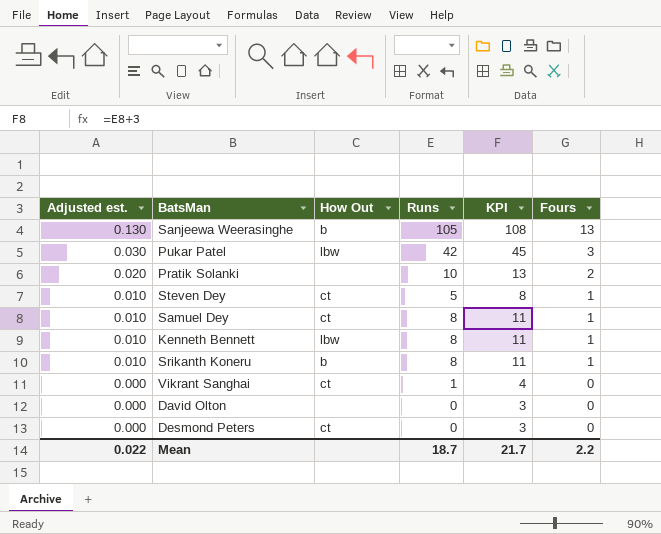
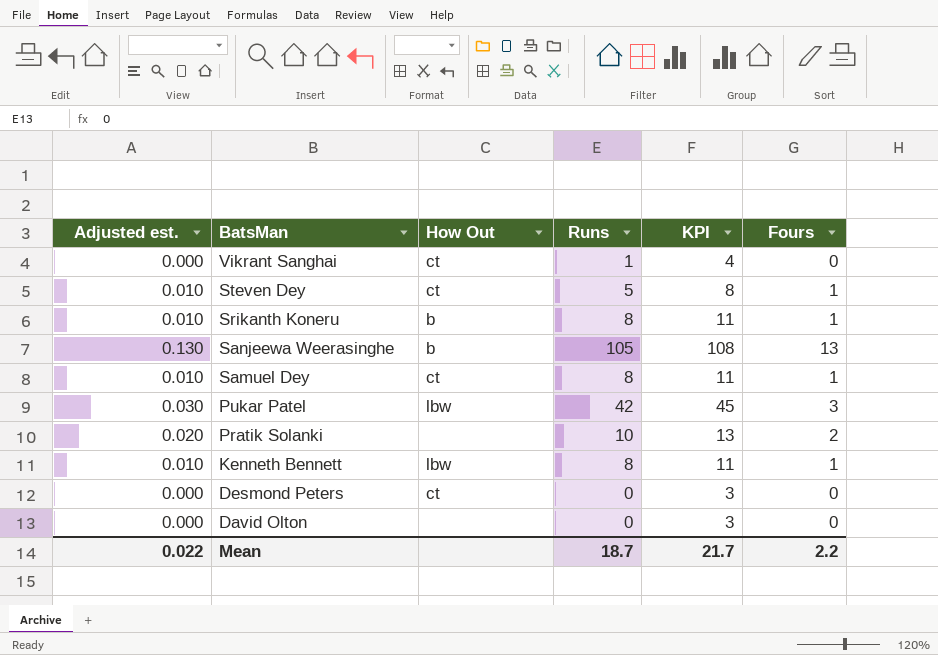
row order: Adjusted est. descending -> BatsMan descending

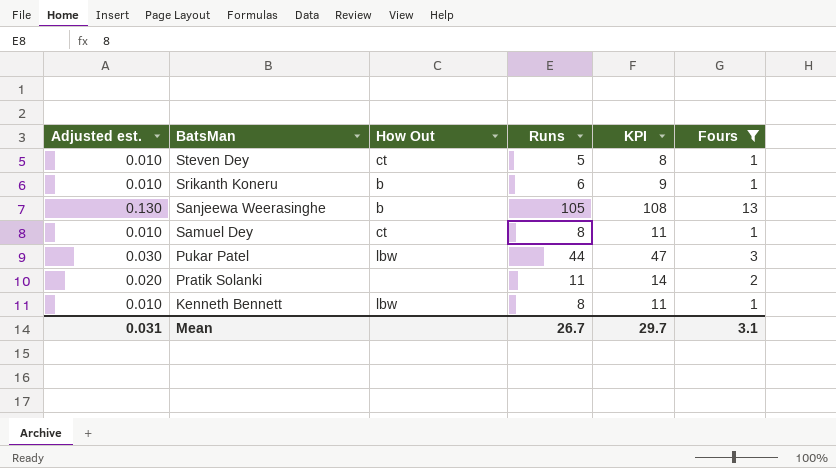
filter: none -> Fours != 0
Srikanth Koneru | Runs: 8 -> 6
Srikanth Koneru | KPI: 11 -> 9
Pukar Patel | Runs: 42 -> 44
Pukar Patel | KPI: 45 -> 47
Pratik Solanki | Runs: 10 -> 11
Pratik Solanki | KPI: 13 -> 14
Mean | Adjusted est.: 0.022 -> 0.031
Mean | Runs: 18.7 -> 26.7
Mean | KPI: 21.7 -> 29.7
Mean | Fours: 2.2 -> 3.1

